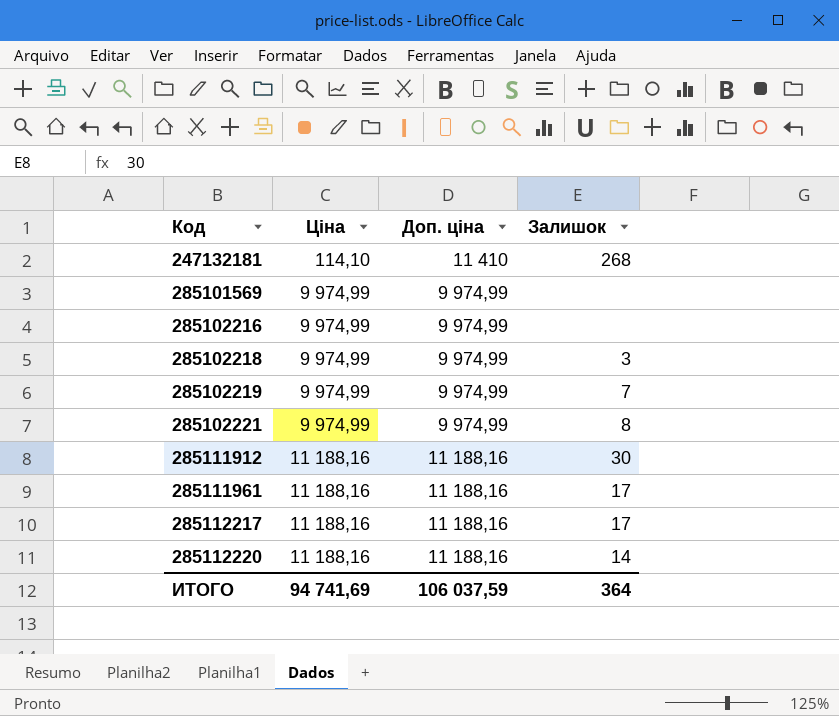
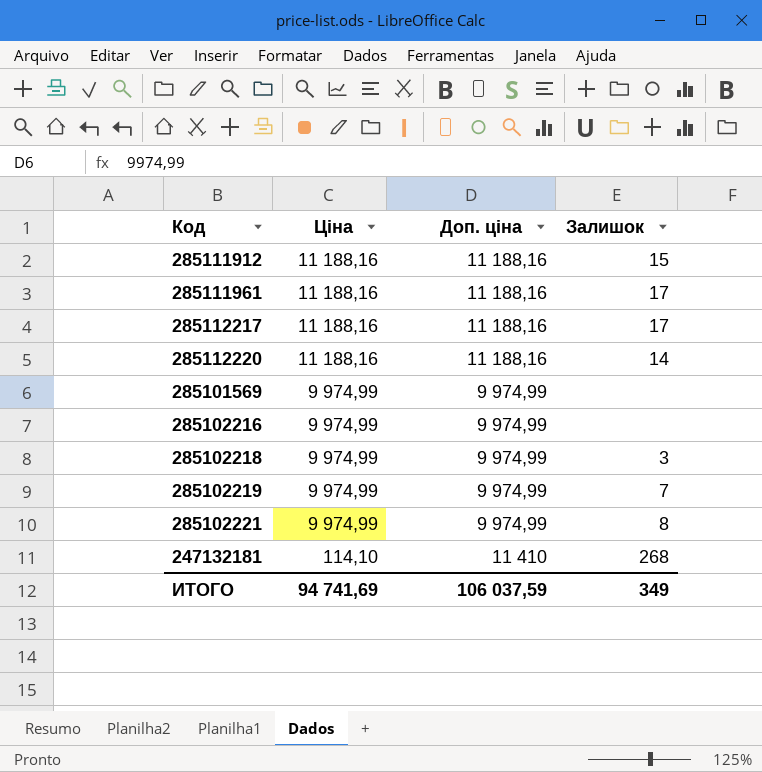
row order: Код ascending -> Ціна descending
285111912 | Залишок: 30 -> 15
ИТОГО | Залишок: 364 -> 349

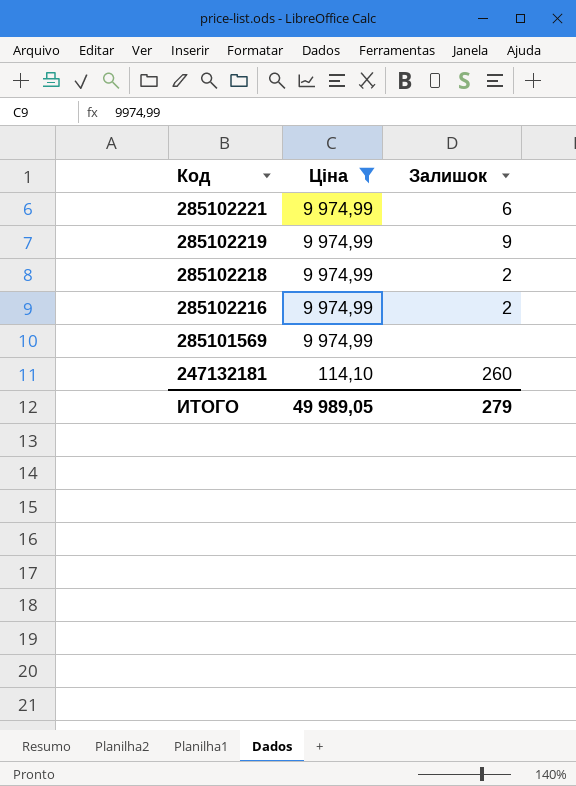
filter: none -> Ціна != 11 188,16
row order: Ціна descending -> Код descending
column Доп. ціна | position: 3 -> none
285102221 | Залишок: 8 -> 6
285102219 | Залишок: 7 -> 9
285102218 | Залишок: 3 -> 2
285102216 | Залишок: none -> 2
247132181 | Залишок: 268 -> 260
ИТОГО | Ціна: 94 741,69 -> 49 989,05
ИТОГО | Залишок: 349 -> 279

